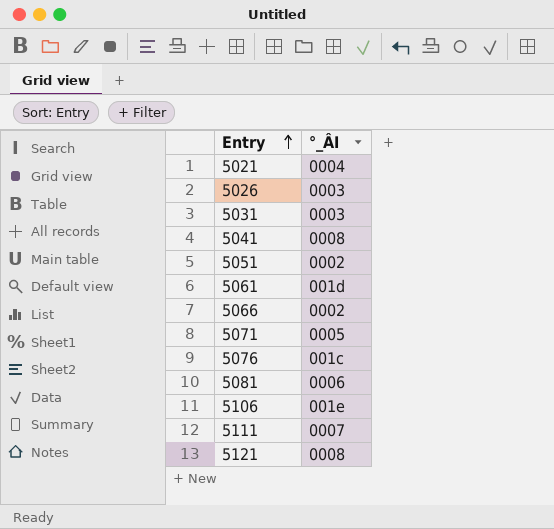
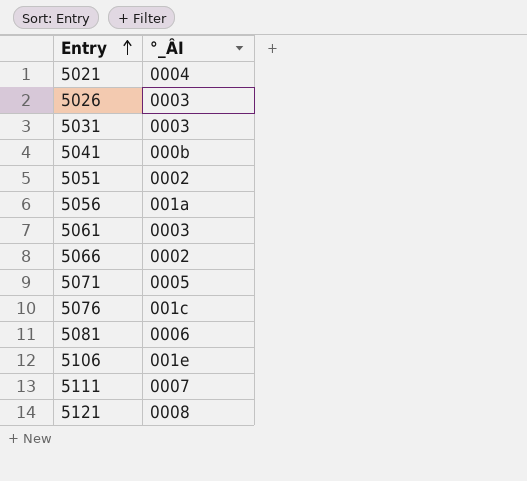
5041 | °_ÂI: 0008 -> 000b
row 5056: none -> 001a
5061 | °_ÂI: 001d -> 0003

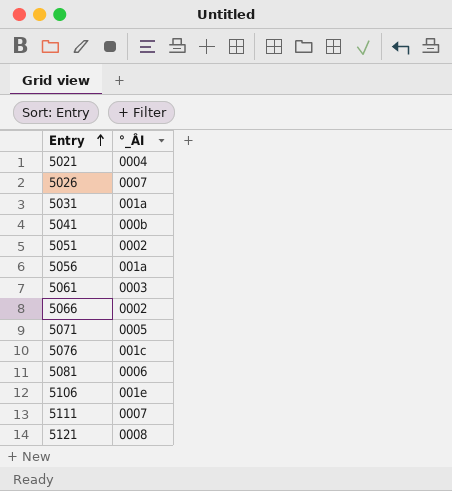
5026 | °_ÂI: 0003 -> 0007
5031 | °_ÂI: 0003 -> 001a

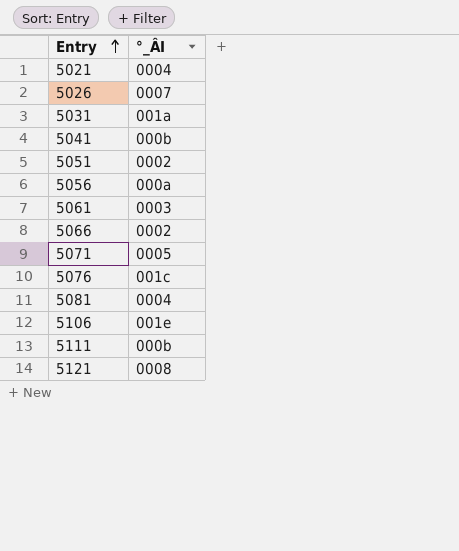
5056 | °_ÂI: 001a -> 000a
5081 | °_ÂI: 0006 -> 0004
5111 | °_ÂI: 0007 -> 000b

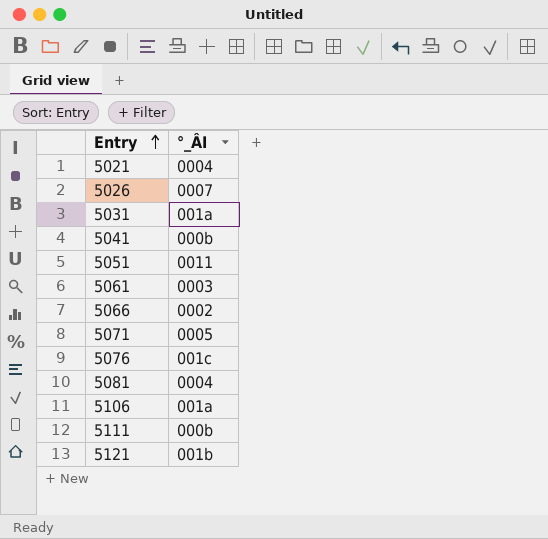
row 5056: 000a -> none
5051 | °_ÂI: 0002 -> 0011
5106 | °_ÂI: 001e -> 001a
5121 | °_ÂI: 0008 -> 001b

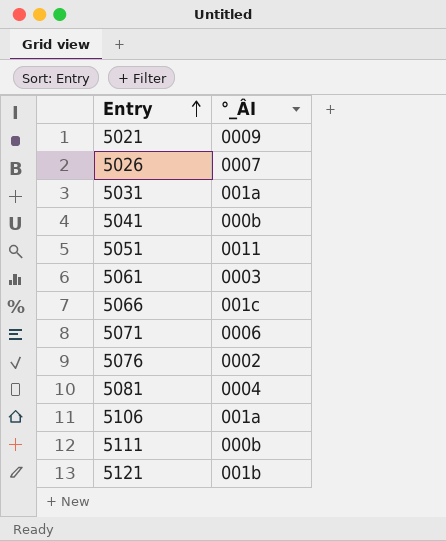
5021 | °_ÂI: 0004 -> 0009
5066 | °_ÂI: 0002 -> 001c
5071 | °_ÂI: 0005 -> 0006
5076 | °_ÂI: 001c -> 0002

